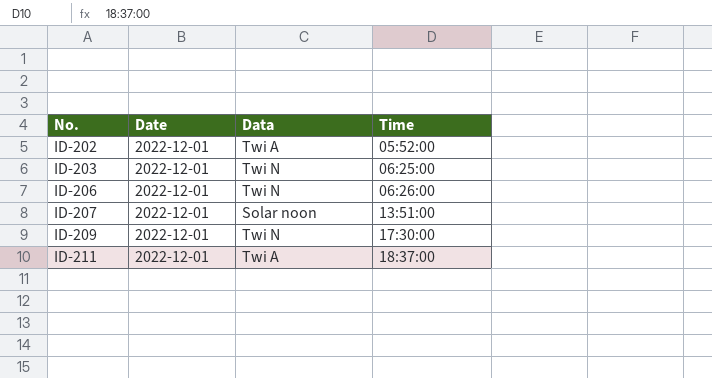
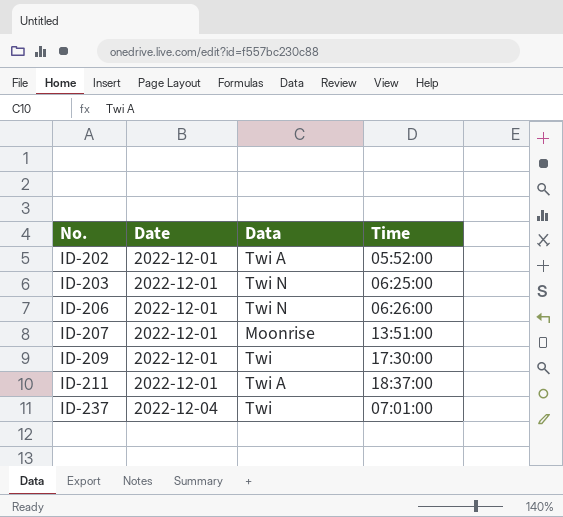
ID-207 | Data: Solar noon -> Moonrise
ID-209 | Data: Twi N -> Twi
row ID-237: none -> 2022-12-04 | Twi | 07:01:00

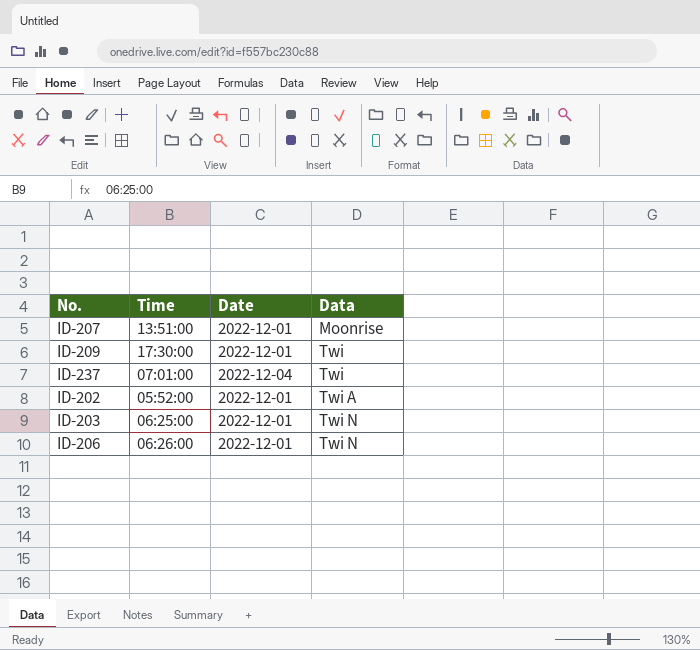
row order: No. ascending -> Data ascending
column Time | position: 4 -> 2
row ID-211: 2022-12-01 | Twi A | 18:37:00 -> none

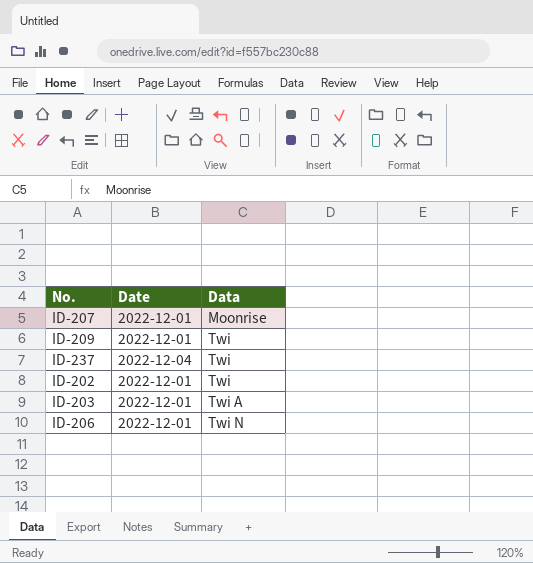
column Time | position: 2 -> none
ID-202 | Data: Twi A -> Twi
ID-203 | Data: Twi N -> Twi A

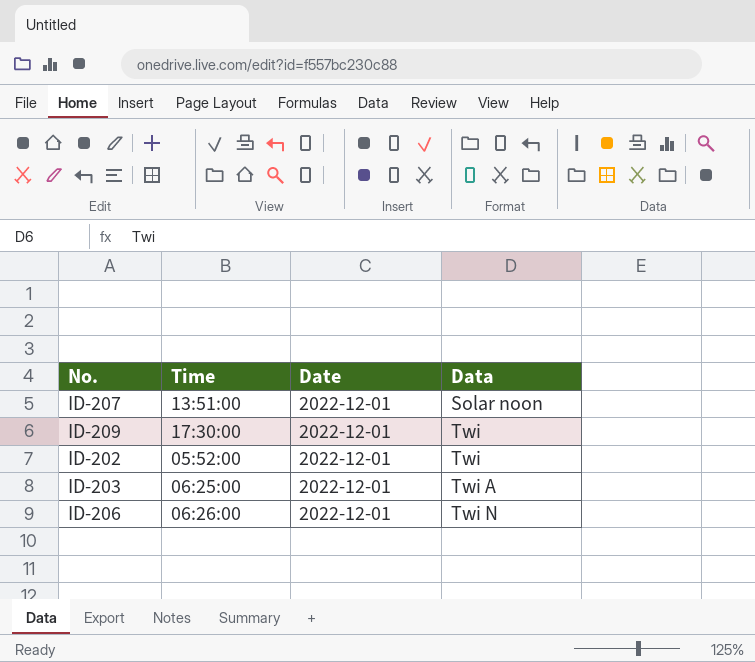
column Time | position: none -> 2
row ID-237: 2022-12-04 | Twi -> none
ID-207 | Data: Moonrise -> Solar noon

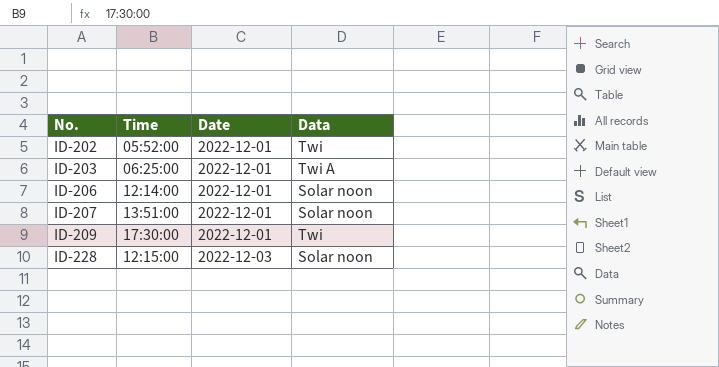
row order: Data ascending -> No. ascending
ID-206 | Time: 06:26:00 -> 12:14:00
ID-206 | Data: Twi N -> Solar noon
row ID-228: none -> 12:15:00 | 2022-12-03 | Solar noon

